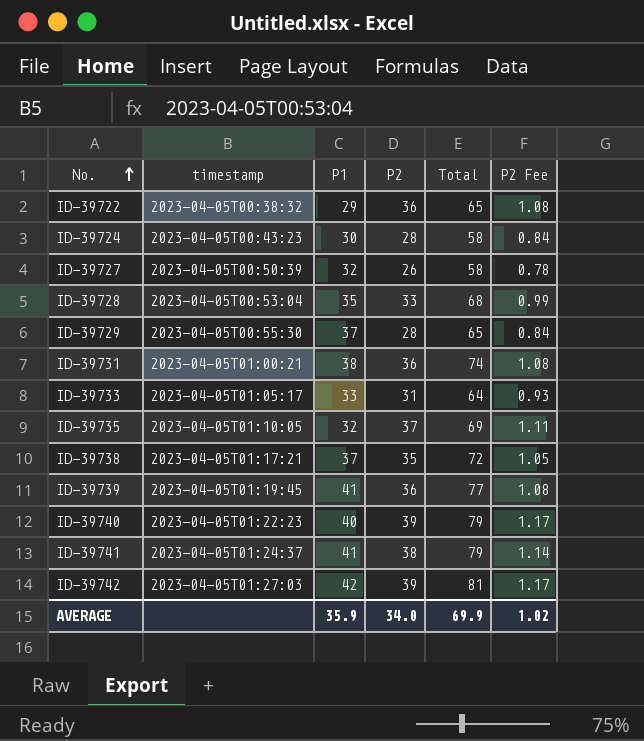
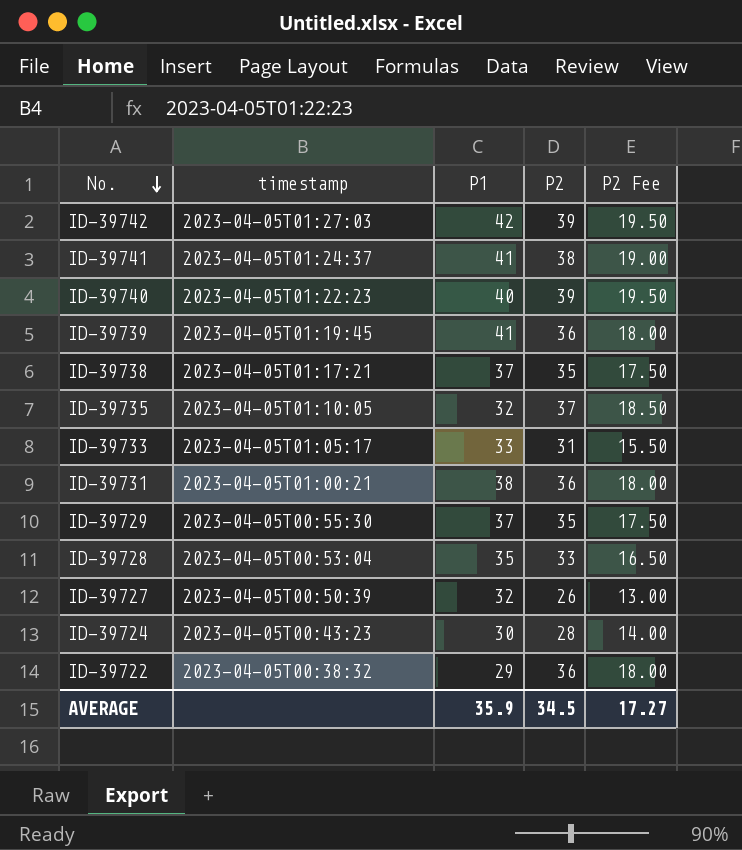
row order: No. ascending -> No. descending
column Total | formula: [P1] + [P2] -> none
column P2 Fee | formula: [P2] * 0.03 -> [P2] * 0.5
ID-39729 | P2: 28 -> 35
AVERAGE | P2: 34.0 -> 34.5
AVERAGE | P2 Fee: 1.02 -> 17.27

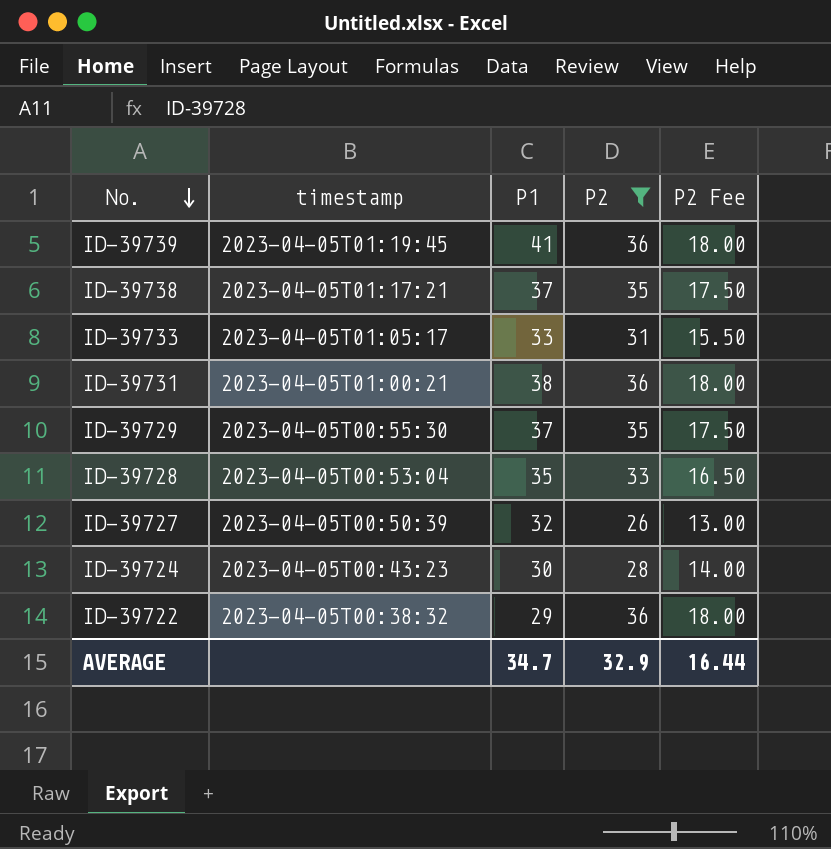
filter: none -> P2 <= 36
AVERAGE | P1: 35.9 -> 34.7
AVERAGE | P2: 34.5 -> 32.9
AVERAGE | P2 Fee: 17.27 -> 16.44

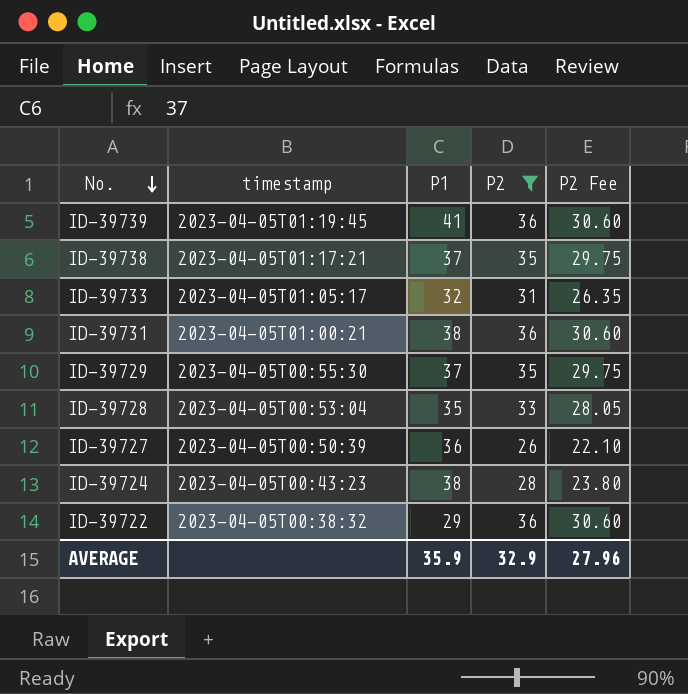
column P2 Fee | formula: [P2] * 0.5 -> [P2] * 0.85
ID-39733 | P1: 33 -> 32
ID-39727 | P1: 32 -> 36
ID-39724 | P1: 30 -> 38
AVERAGE | P1: 34.7 -> 35.9
AVERAGE | P2 Fee: 16.44 -> 27.96

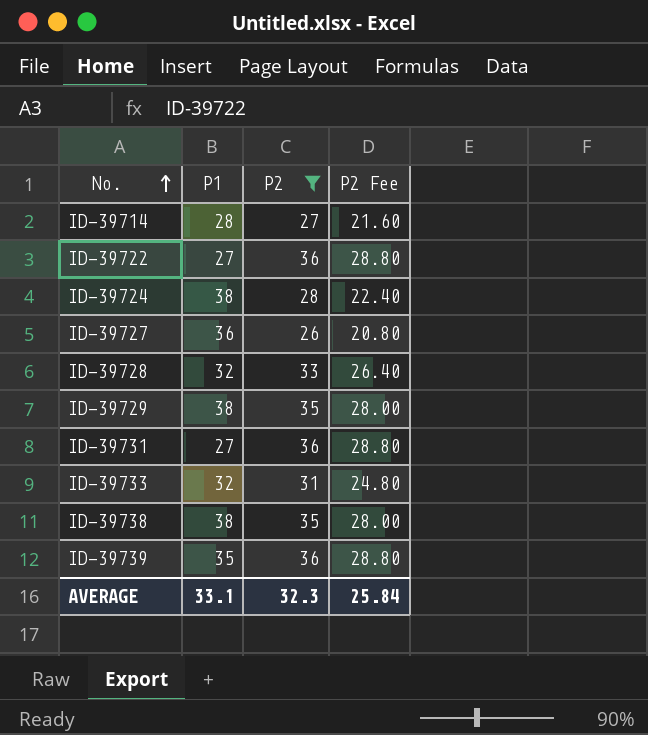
row order: No. descending -> No. ascending
column timestamp | position: 2 -> none
column P2 Fee | formula: [P2] * 0.85 -> [P2] * 0.8
row ID-39714: none -> 28 | 27 | 21.60
ID-39722 | P1: 29 -> 27
ID-39728 | P1: 35 -> 32
ID-39729 | P1: 37 -> 38
ID-39731 | P1: 38 -> 27
ID-39738 | P1: 37 -> 38
ID-39739 | P1: 41 -> 35
AVERAGE | P1: 35.9 -> 33.1
AVERAGE | P2: 32.9 -> 32.3
AVERAGE | P2 Fee: 27.96 -> 25.84

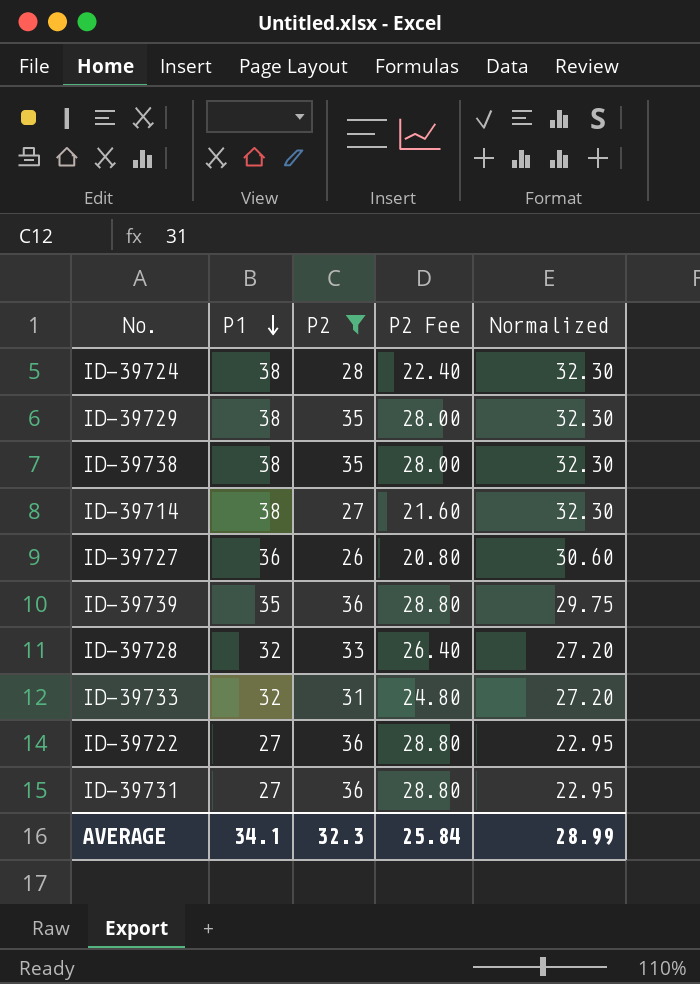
row order: No. ascending -> P1 descending
column Normalized | formula: none -> [P1] * 0.85
ID-39714 | P1: 28 -> 38
AVERAGE | P1: 33.1 -> 34.1

